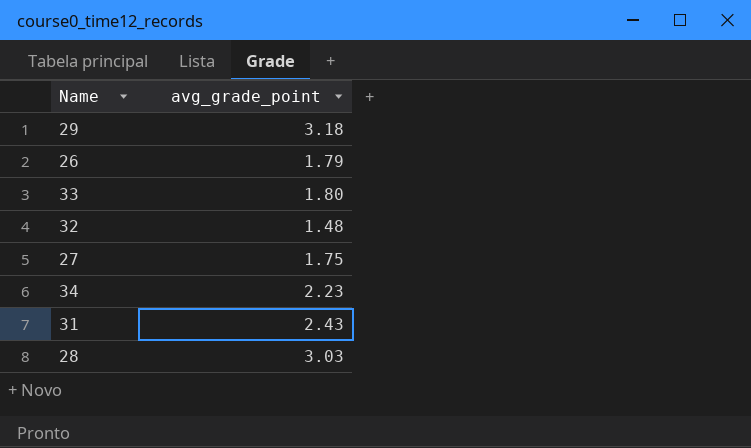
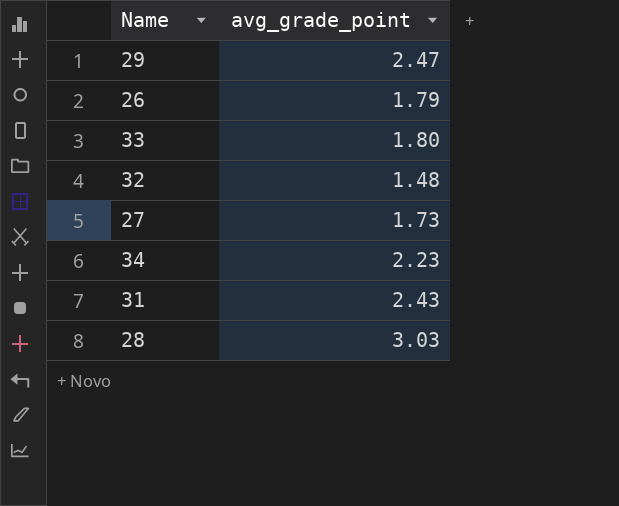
29 | avg_grade_point: 3.18 -> 2.47
27 | avg_grade_point: 1.75 -> 1.73

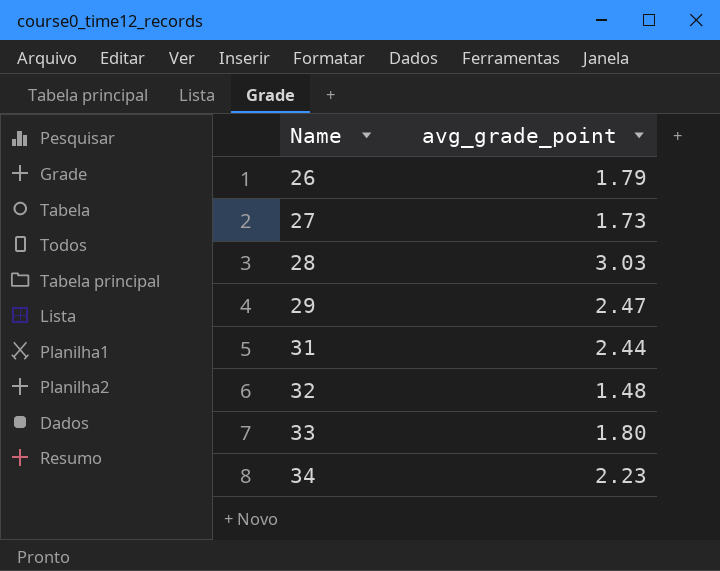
row order: none -> Name ascending
31 | avg_grade_point: 2.43 -> 2.44

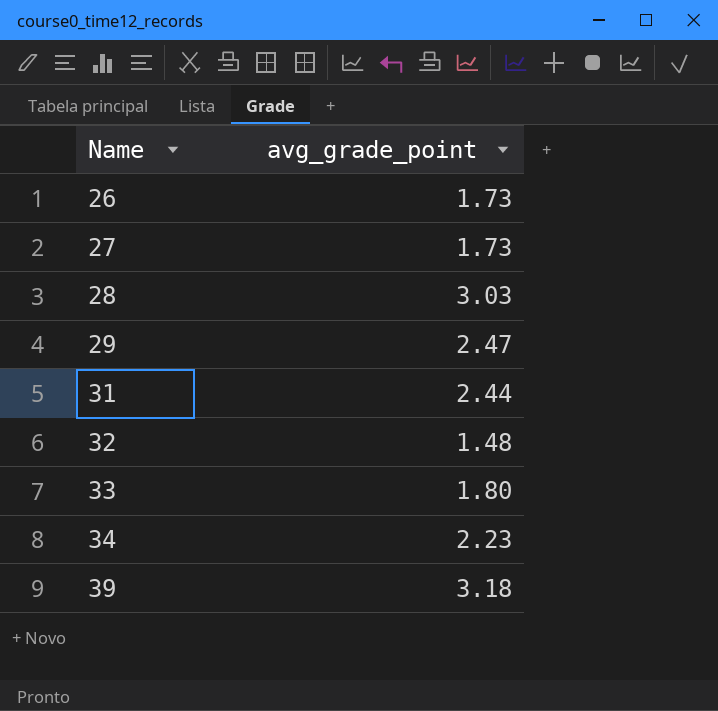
26 | avg_grade_point: 1.79 -> 1.73
row 39: none -> 3.18

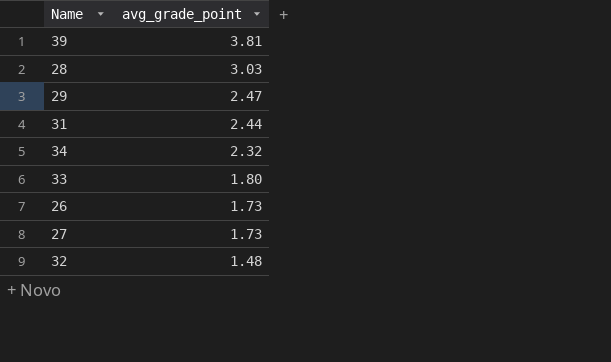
row order: Name ascending -> avg_grade_point descending
39 | avg_grade_point: 3.18 -> 3.81
34 | avg_grade_point: 2.23 -> 2.32

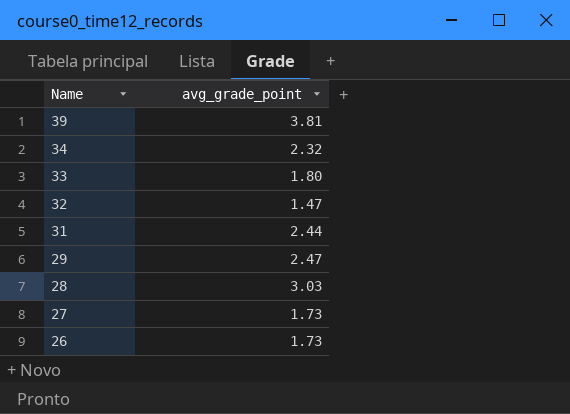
row order: avg_grade_point descending -> Name descending
32 | avg_grade_point: 1.48 -> 1.47

